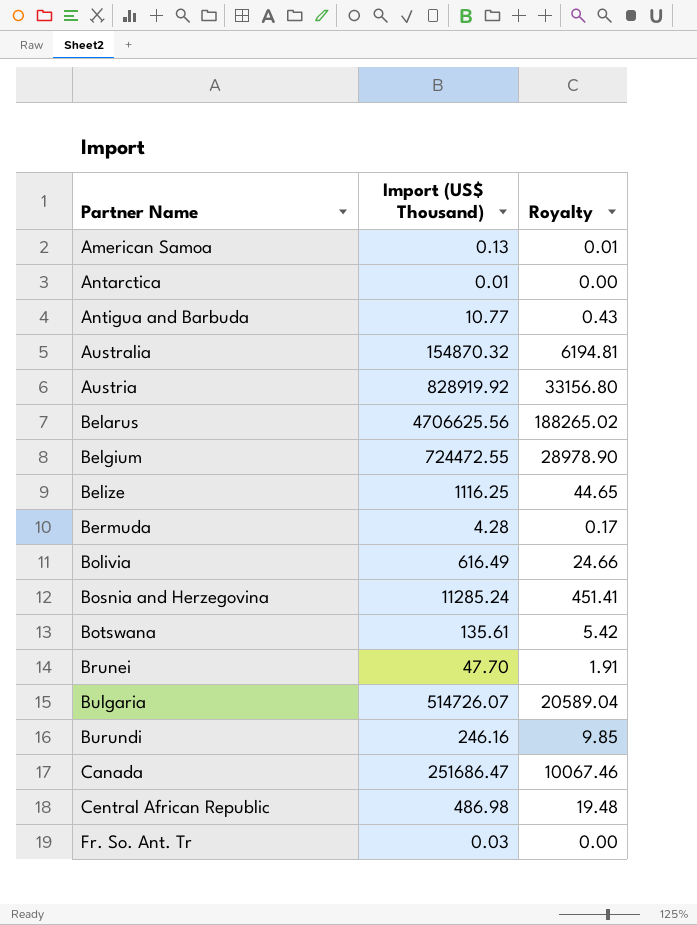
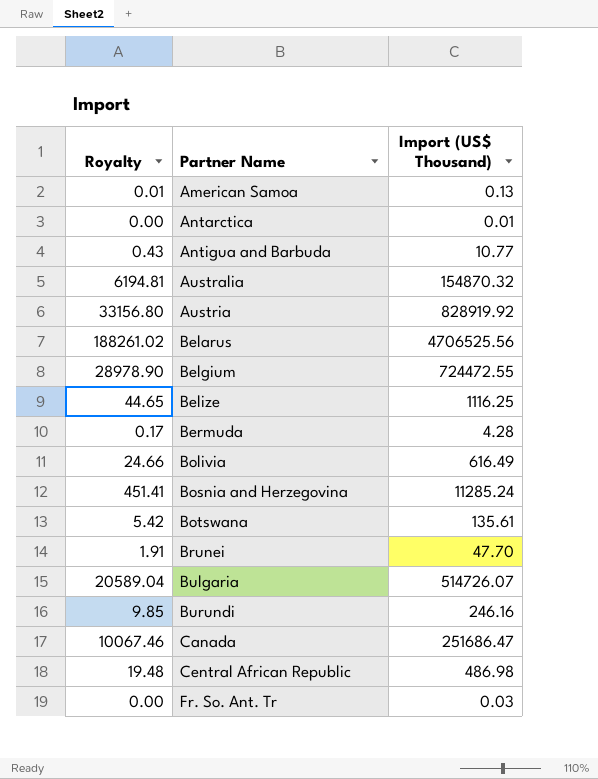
column Royalty | position: 3 -> 1
Belarus | Royalty: 188265.02 -> 188261.02
Belarus | Import (US$ Thousand): 4706625.56 -> 4706525.56

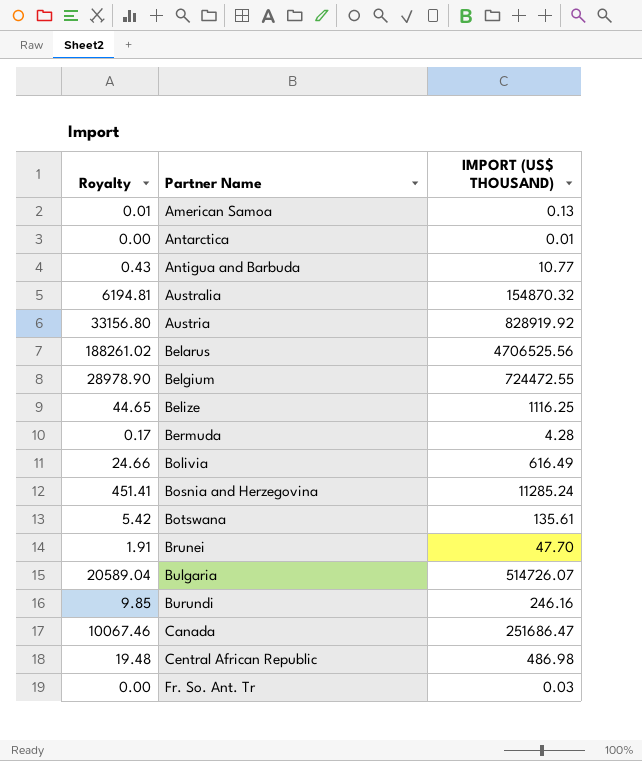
column name: Import (US$ Thousand) -> IMPORT (US$ THOUSAND)

